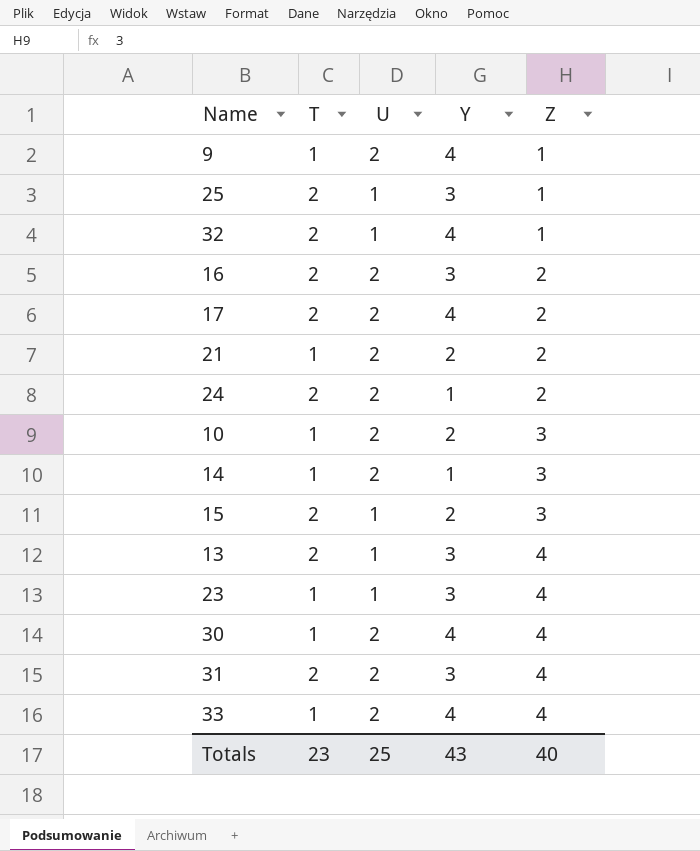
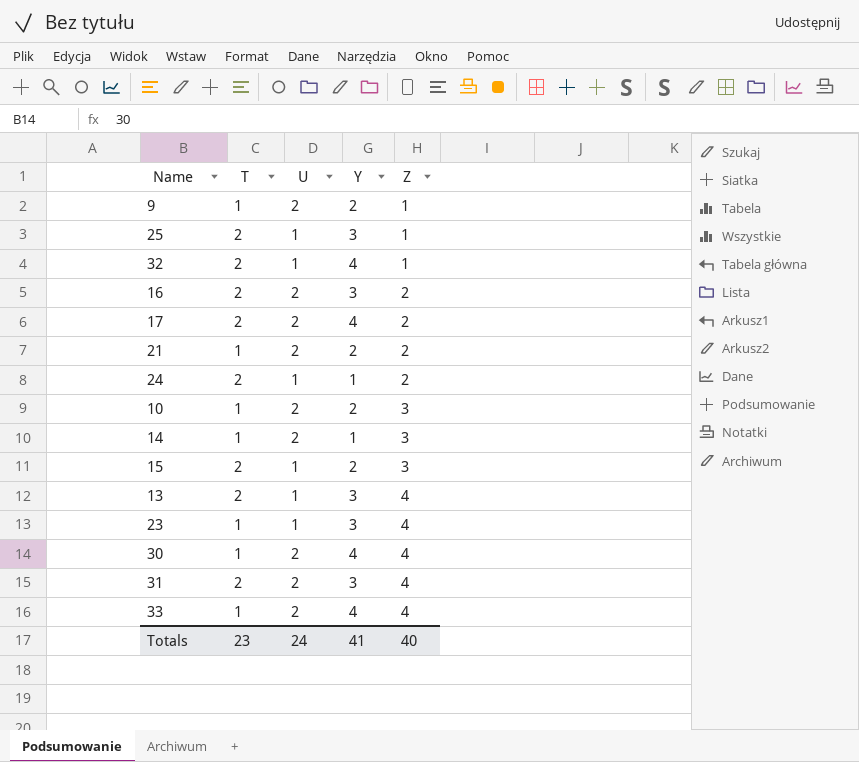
9 | Y: 4 -> 2
24 | U: 2 -> 1
Totals | U: 25 -> 24
Totals | Y: 43 -> 41

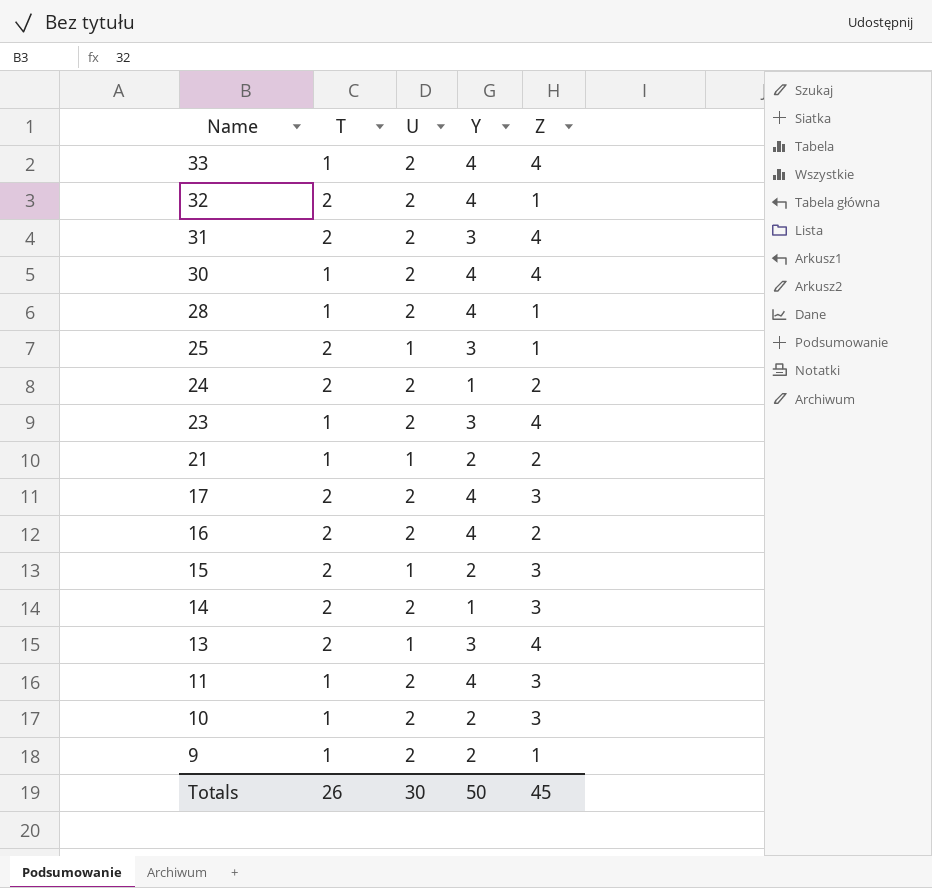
row order: Z ascending -> Name descending
32 | U: 1 -> 2
row 28: none -> 1 | 2 | 4 | 1
24 | U: 1 -> 2
23 | U: 1 -> 2
21 | U: 2 -> 1
17 | Z: 2 -> 3
16 | Y: 3 -> 4
14 | T: 1 -> 2
row 11: none -> 1 | 2 | 4 | 3
Totals | T: 23 -> 26
Totals | U: 24 -> 30
Totals | Y: 41 -> 50
Totals | Z: 40 -> 45

